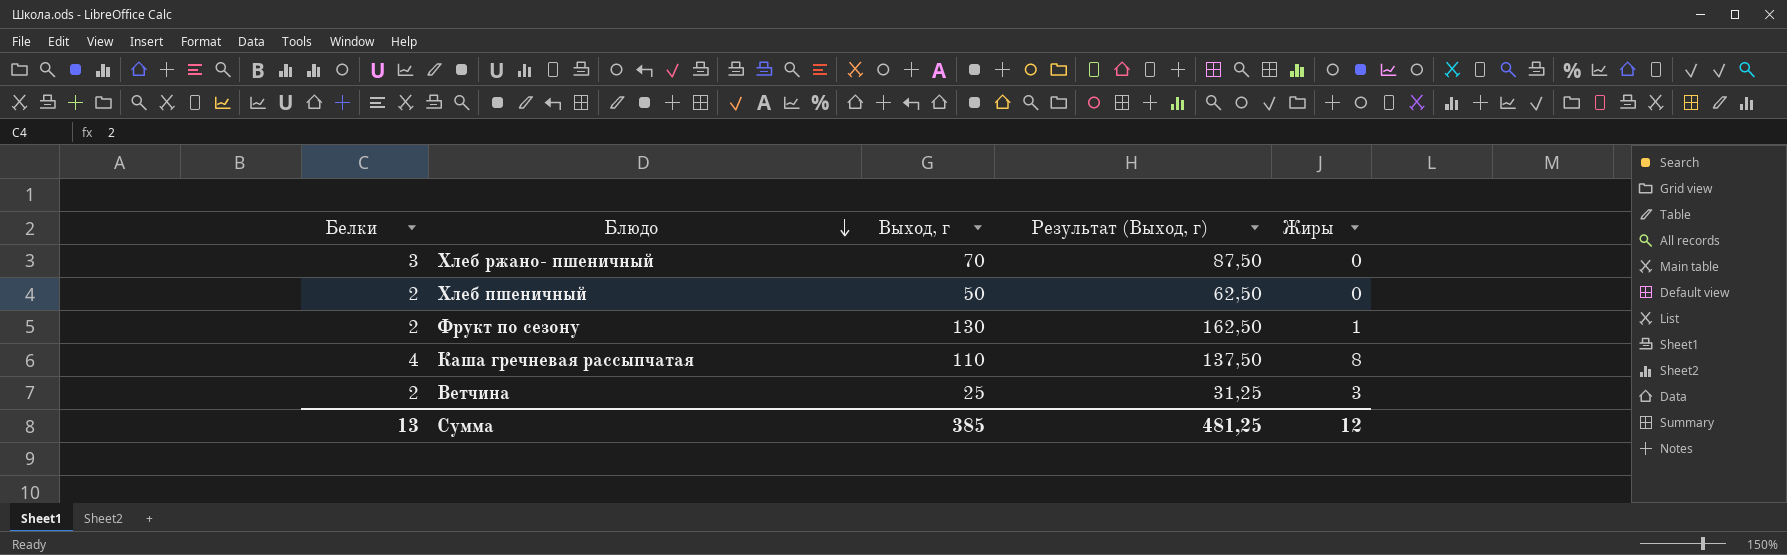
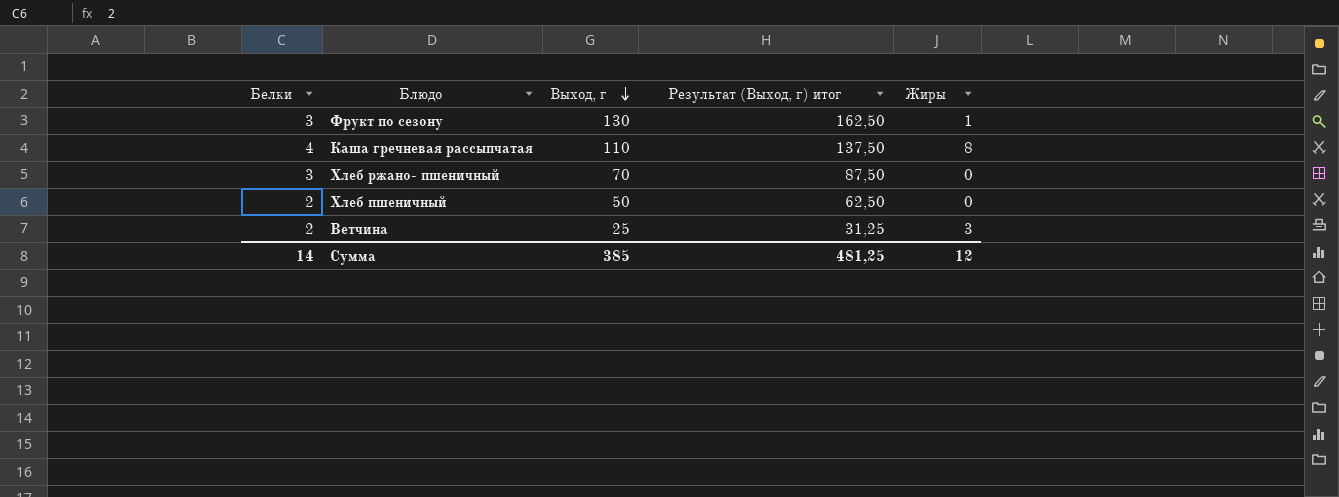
row order: Блюдо descending -> Выход, г descending
column name: Результат (Выход, г) -> Результат (Выход, г) итог
Фрукт по сезону | Белки: 2 -> 3
Сумма | Белки: 13 -> 14

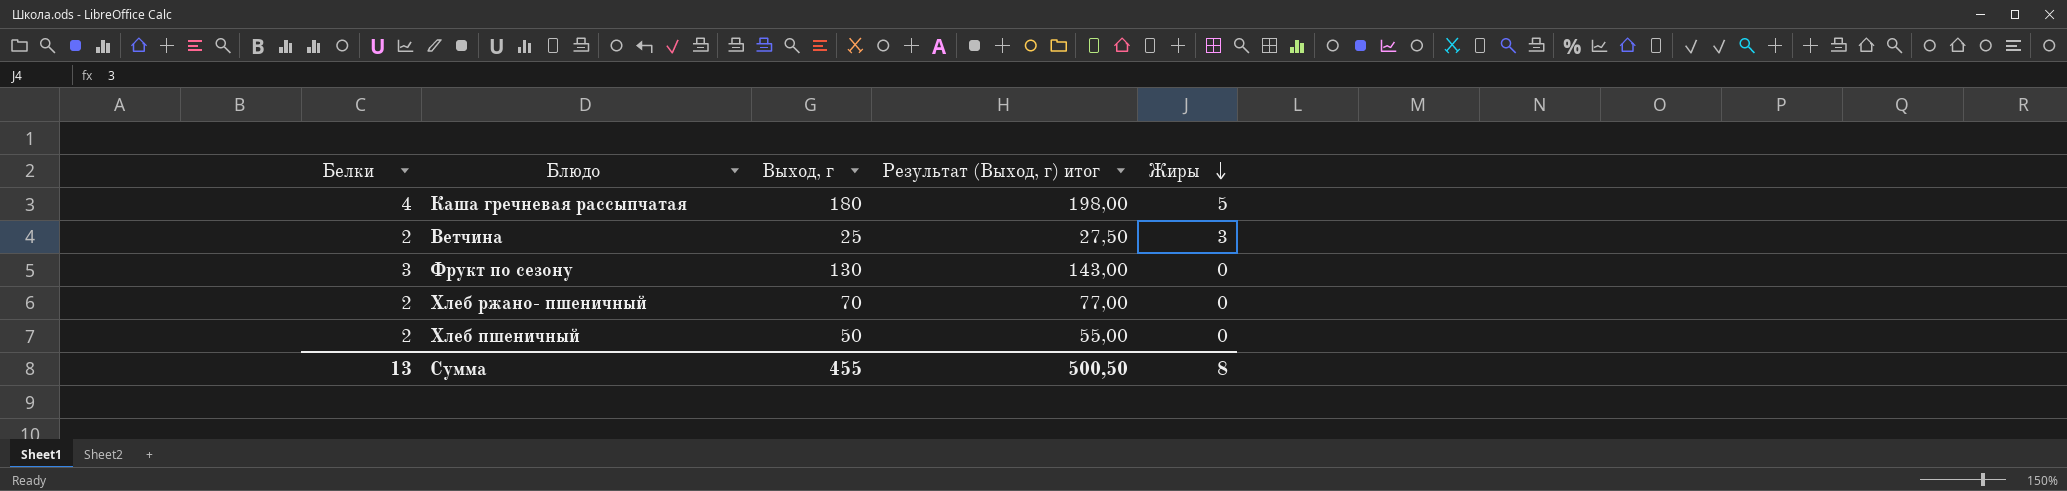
row order: Выход, г descending -> Жиры descending
column Результат (Выход, г) итог | formula: [Выход, г] * 1,25 -> [Выход, г] * 1,1
Каша гречневая рассыпчатая | Выход, г: 110 -> 180
Каша гречневая рассыпчатая | Жиры: 8 -> 5
Фрукт по сезону | Жиры: 1 -> 0
Хлеб ржано- пшеничный | Белки: 3 -> 2
Сумма | Белки: 14 -> 13
Сумма | Выход, г: 385 -> 455
Сумма | Результат (Выход, г) итог: 481,25 -> 500,50
Сумма | Жиры: 12 -> 8

